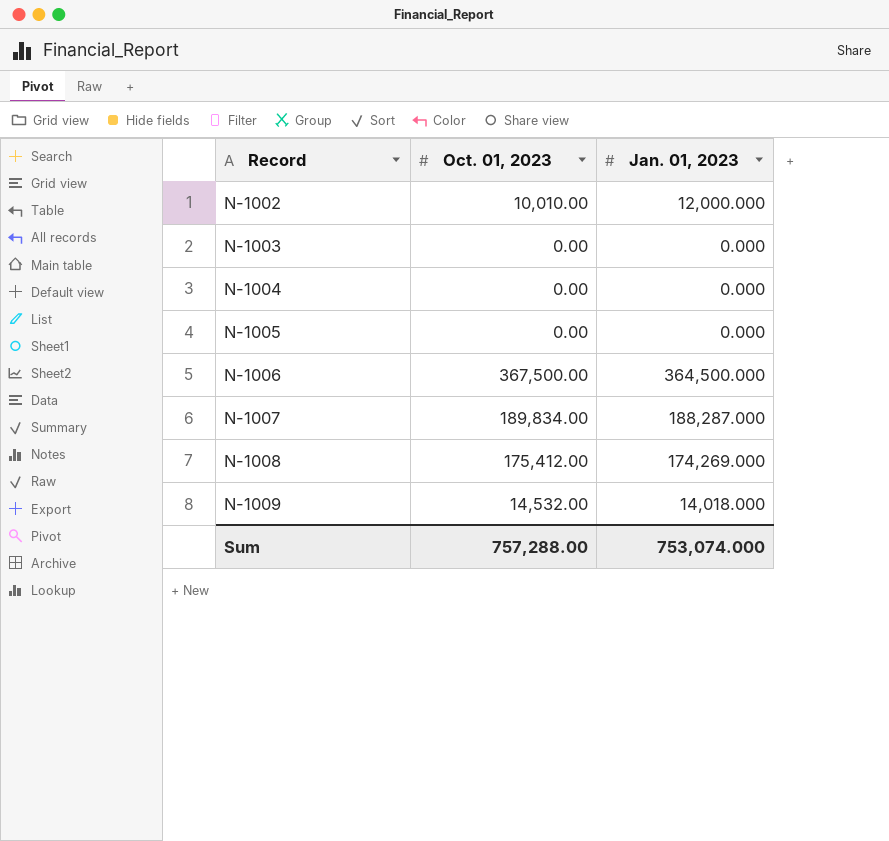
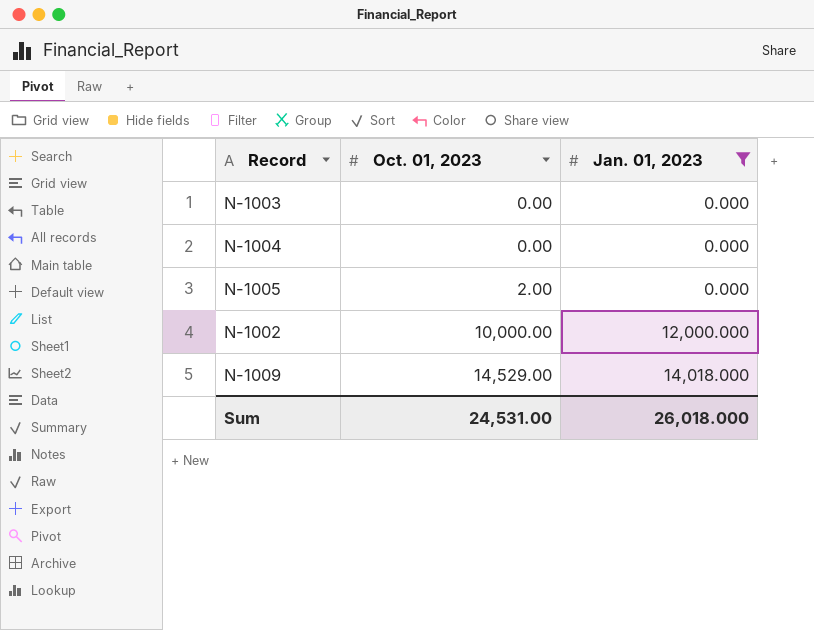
filter: none -> Jan. 01, 2023 <= 14,018.000
row order: Record ascending -> Oct. 01, 2023 ascending
N-1005 | Oct. 01, 2023: 0.00 -> 2.00
N-1002 | Oct. 01, 2023: 10,010.00 -> 10,000.00
N-1009 | Oct. 01, 2023: 14,532.00 -> 14,529.00
Sum | Oct. 01, 2023: 757,288.00 -> 24,531.00
Sum | Jan. 01, 2023: 753,074.000 -> 26,018.000

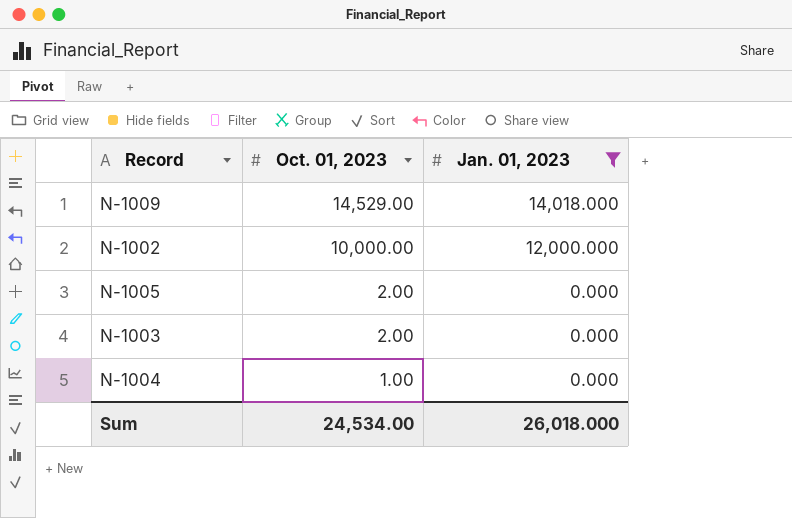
row order: Oct. 01, 2023 ascending -> Oct. 01, 2023 descending
N-1003 | Oct. 01, 2023: 0.00 -> 2.00
N-1004 | Oct. 01, 2023: 0.00 -> 1.00
Sum | Oct. 01, 2023: 24,531.00 -> 24,534.00

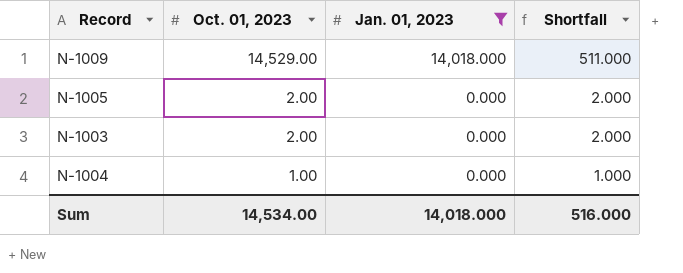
column Shortfall | formula: none -> [Oct. 01, 2023] - [Jan. 01, 2023]
row N-1002: 10,000.00 | 12,000.000 -> none
Sum | Oct. 01, 2023: 24,534.00 -> 14,534.00
Sum | Jan. 01, 2023: 26,018.000 -> 14,018.000

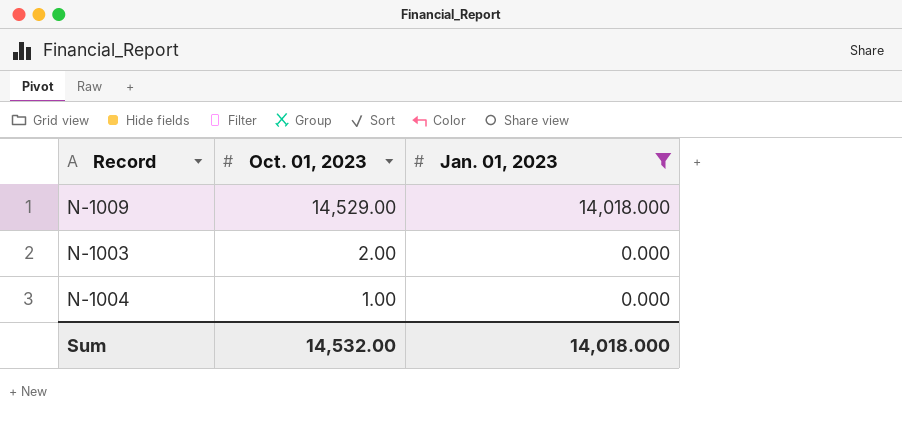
column Shortfall | formula: [Oct. 01, 2023] - [Jan. 01, 2023] -> none
row N-1005: 2.00 | 0.000 | 2.000 -> none
Sum | Oct. 01, 2023: 14,534.00 -> 14,532.00

